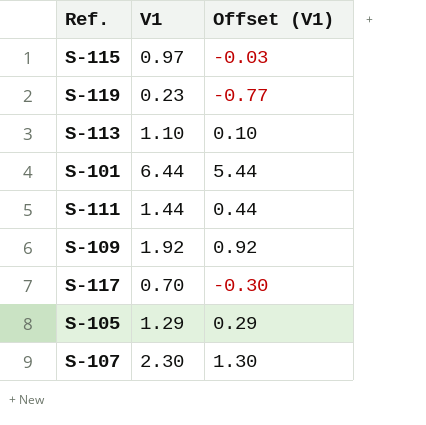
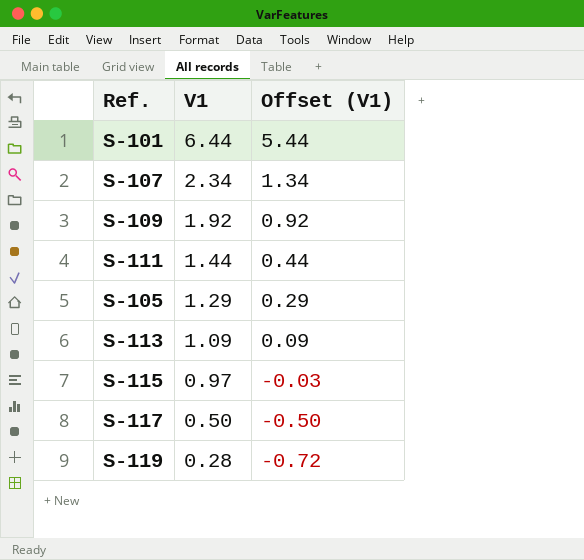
row order: none -> V1 descending
S-107 | V1: 2.30 -> 2.34
S-107 | Offset (V1): 1.30 -> 1.34
S-113 | V1: 1.10 -> 1.09
S-113 | Offset (V1): 0.10 -> 0.09
S-117 | V1: 0.70 -> 0.50
S-117 | Offset (V1): -0.30 -> -0.50
S-119 | V1: 0.23 -> 0.28
S-119 | Offset (V1): -0.77 -> -0.72

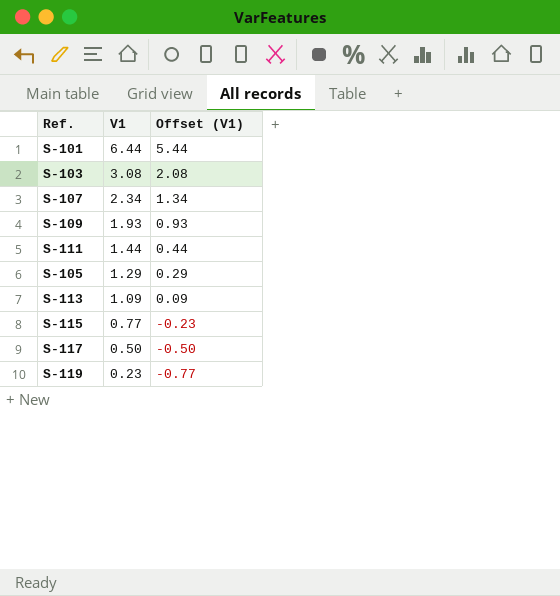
row S-103: none -> 3.08 | 2.08
S-109 | V1: 1.92 -> 1.93
S-109 | Offset (V1): 0.92 -> 0.93
S-115 | V1: 0.97 -> 0.77
S-115 | Offset (V1): -0.03 -> -0.23
S-119 | V1: 0.28 -> 0.23
S-119 | Offset (V1): -0.72 -> -0.77

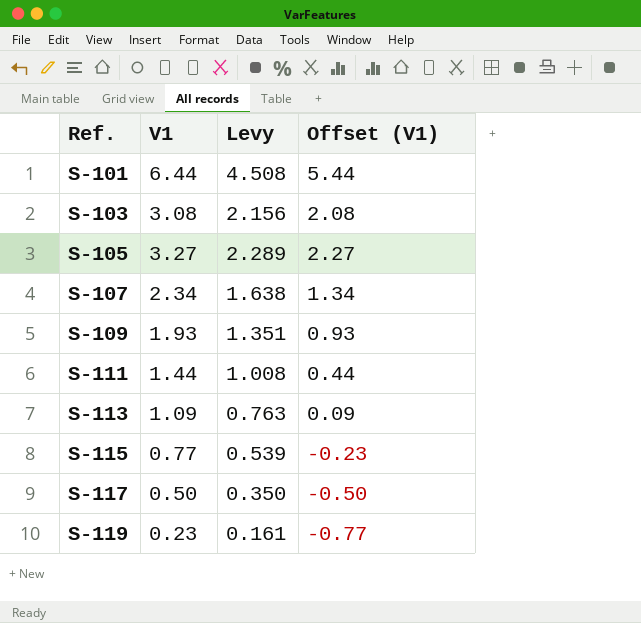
row order: V1 descending -> Ref. ascending
column Levy | formula: none -> [V1] * 0.7
S-105 | V1: 1.29 -> 3.27
S-105 | Offset (V1): 0.29 -> 2.27

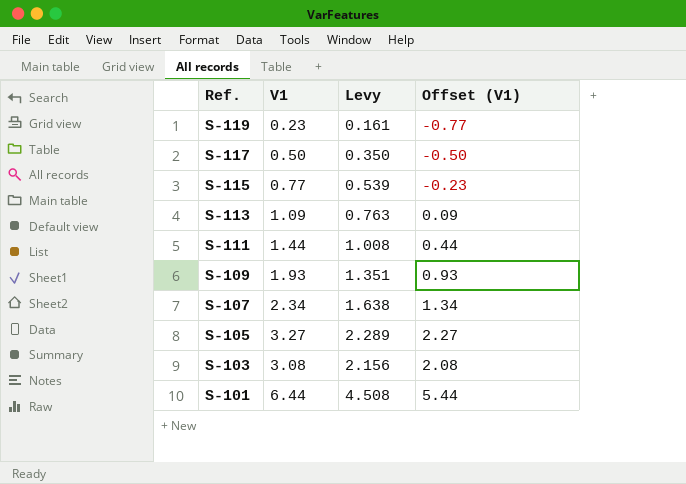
row order: Ref. ascending -> Ref. descending

